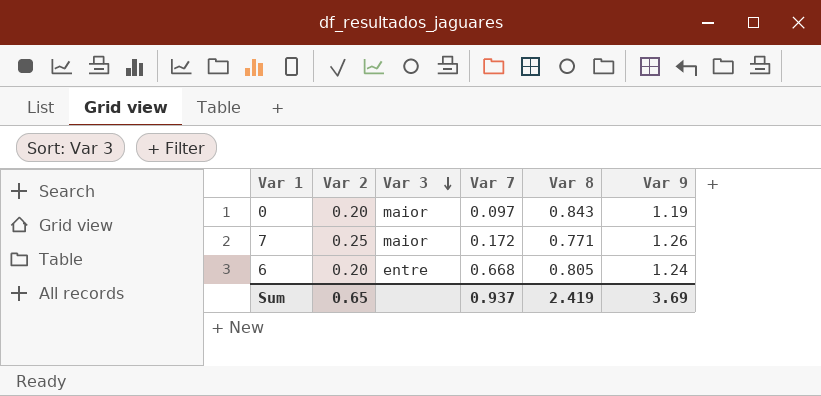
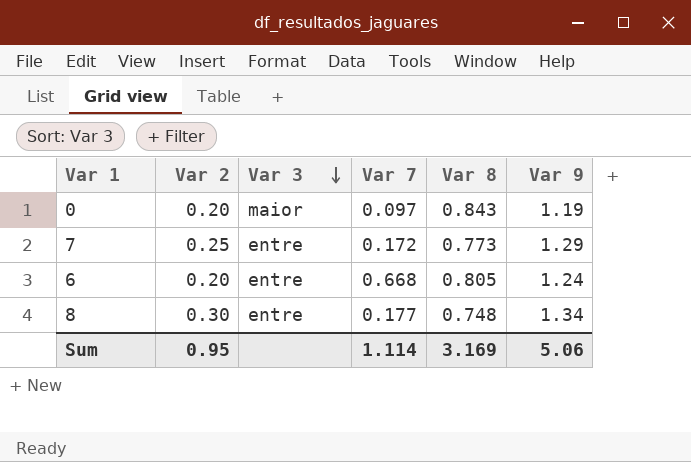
7 | Var 3: maior -> entre
7 | Var 8: 0.771 -> 0.773
7 | Var 9: 1.26 -> 1.29
row 8: none -> 0.30 | entre | 0.177 | 0.748 | 1.34
Sum | Var 2: 0.65 -> 0.95
Sum | Var 7: 0.937 -> 1.114
Sum | Var 8: 2.419 -> 3.169
Sum | Var 9: 3.69 -> 5.06

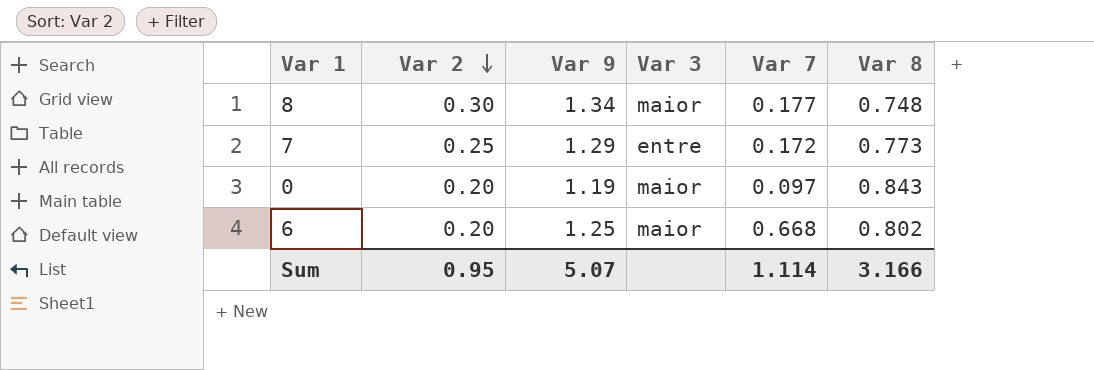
row order: Var 3 descending -> Var 2 descending
column Var 9 | position: 6 -> 3
8 | Var 3: entre -> maior
6 | Var 9: 1.24 -> 1.25
6 | Var 3: entre -> maior
6 | Var 8: 0.805 -> 0.802
Sum | Var 9: 5.06 -> 5.07
Sum | Var 8: 3.169 -> 3.166

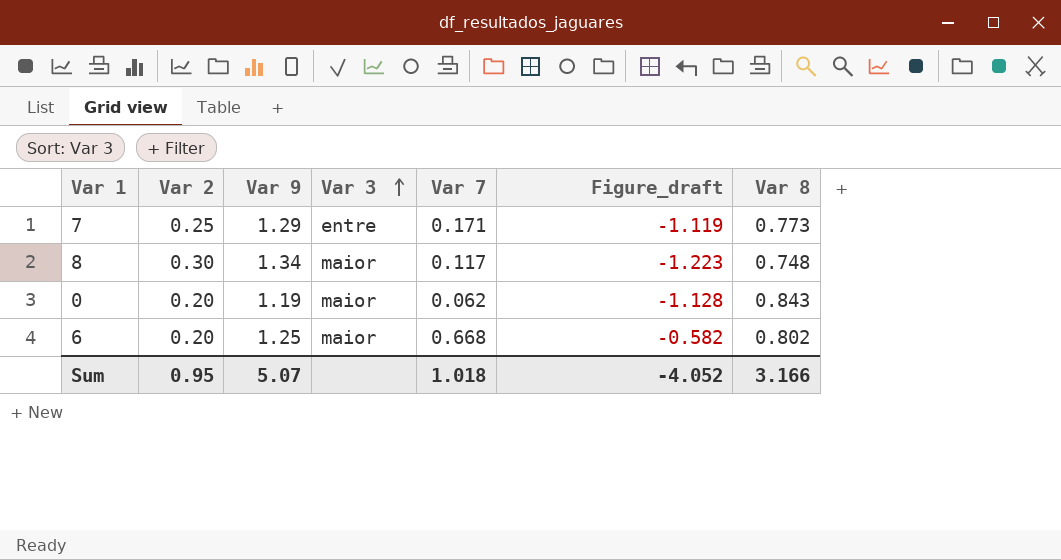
row order: Var 2 descending -> Var 3 ascending
column Figure_draft | formula: none -> [Var 7] - [Var 9]
7 | Var 7: 0.172 -> 0.171
8 | Var 7: 0.177 -> 0.117
0 | Var 7: 0.097 -> 0.062
Sum | Var 7: 1.114 -> 1.018

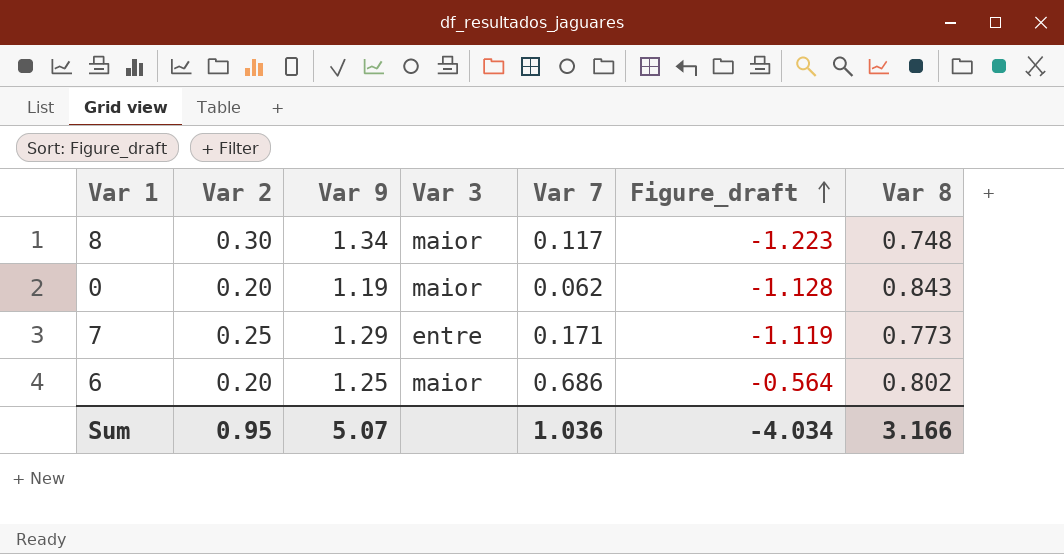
row order: Var 3 ascending -> Figure_draft ascending
6 | Var 7: 0.668 -> 0.686
6 | Figure_draft: -0.582 -> -0.564
Sum | Var 7: 1.018 -> 1.036
Sum | Figure_draft: -4.052 -> -4.034

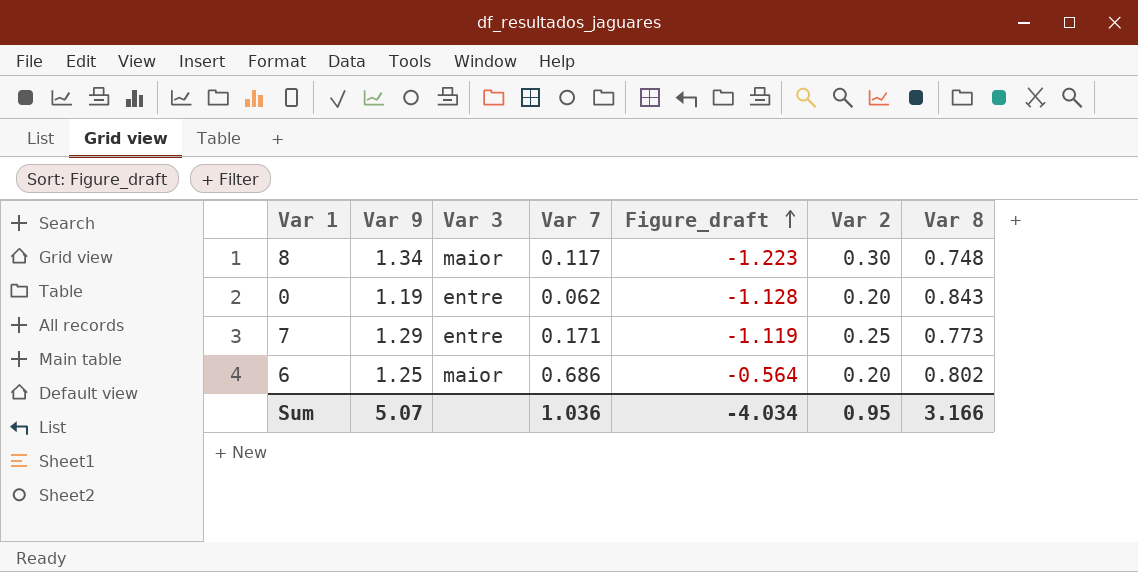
column Var 2 | position: 2 -> 6
0 | Var 3: maior -> entre

